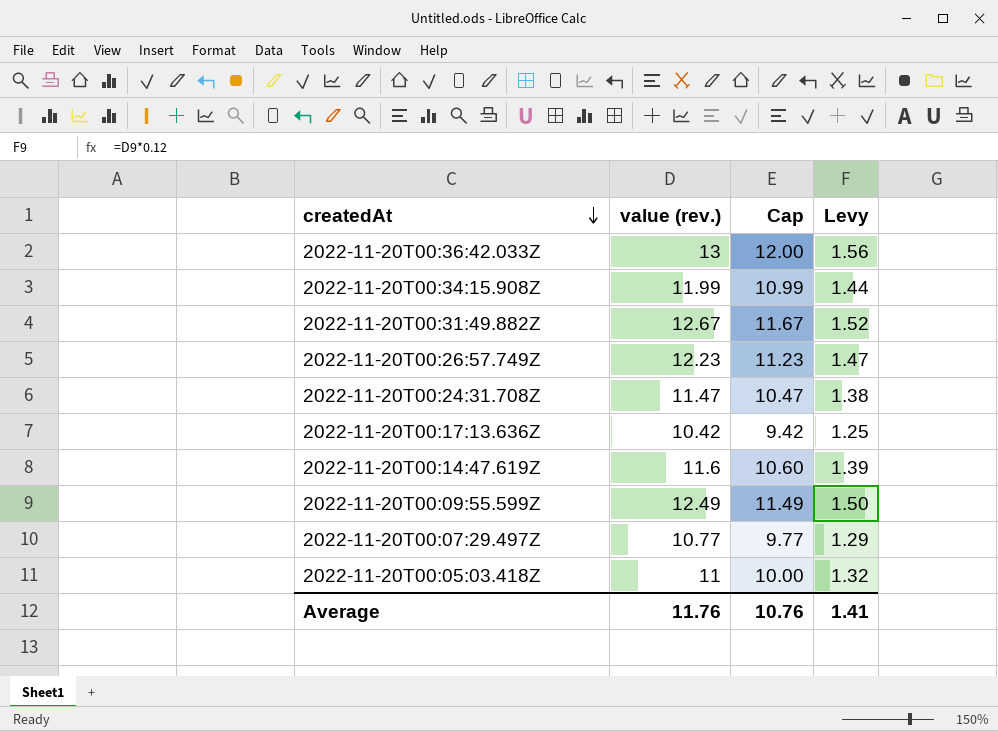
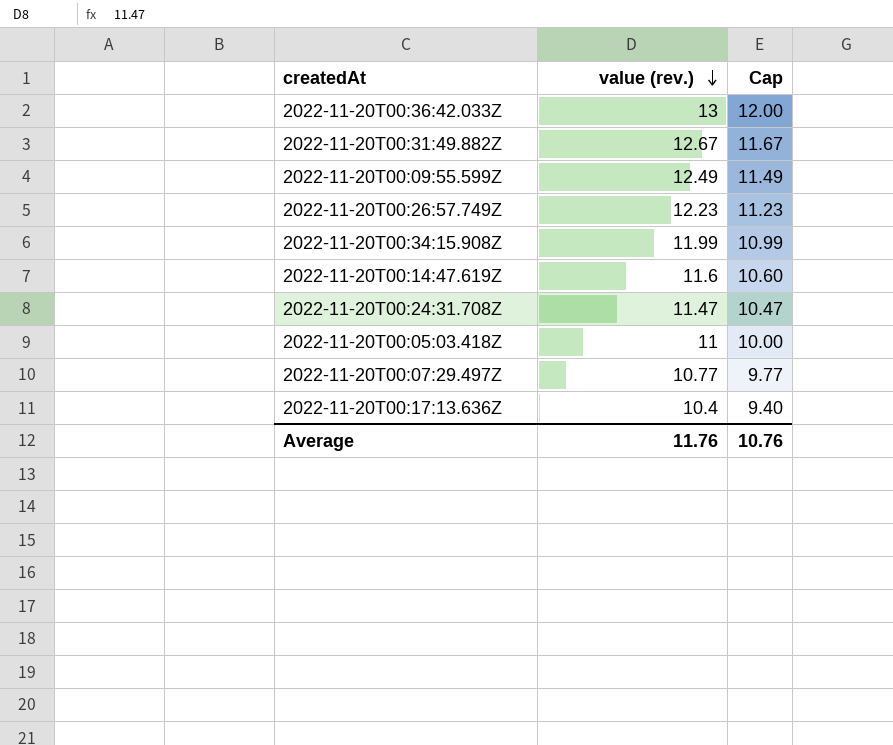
row order: createdAt descending -> value (rev.) descending
column Levy | formula: [value (rev.)] * 0.12 -> none
2022-11-20T00:17:13.636Z | value (rev.): 10.42 -> 10.4
2022-11-20T00:17:13.636Z | Cap: 9.42 -> 9.40

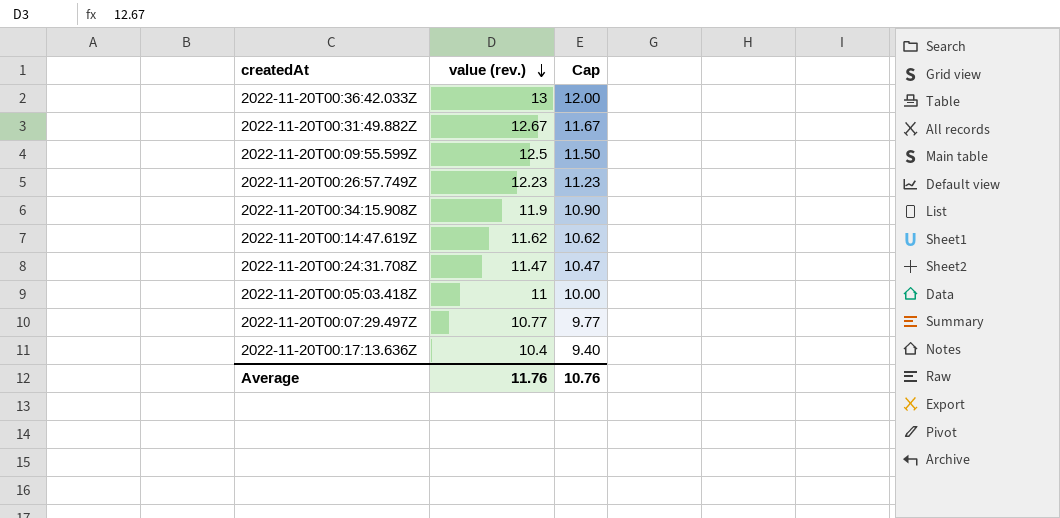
2022-11-20T00:09:55.599Z | value (rev.): 12.49 -> 12.5
2022-11-20T00:09:55.599Z | Cap: 11.49 -> 11.50
2022-11-20T00:34:15.908Z | value (rev.): 11.99 -> 11.9
2022-11-20T00:34:15.908Z | Cap: 10.99 -> 10.90
2022-11-20T00:14:47.619Z | value (rev.): 11.6 -> 11.62
2022-11-20T00:14:47.619Z | Cap: 10.60 -> 10.62

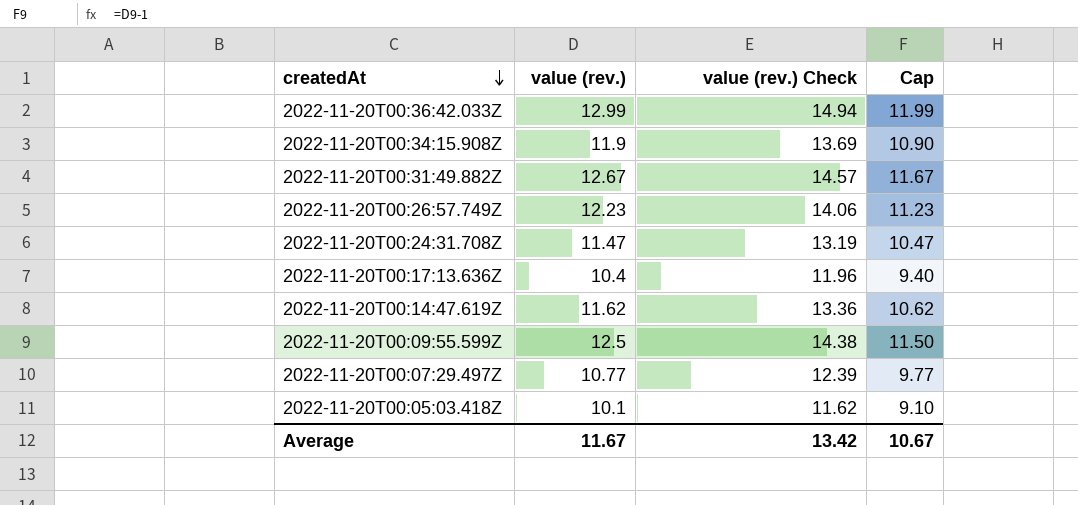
row order: value (rev.) descending -> createdAt descending
column value (rev.) Check | formula: none -> [value (rev.)] * 1.15
2022-11-20T00:36:42.033Z | value (rev.): 13 -> 12.99
2022-11-20T00:36:42.033Z | Cap: 12.00 -> 11.99
2022-11-20T00:05:03.418Z | value (rev.): 11 -> 10.1
2022-11-20T00:05:03.418Z | Cap: 10.00 -> 9.10
Average | value (rev.): 11.76 -> 11.67
Average | Cap: 10.76 -> 10.67

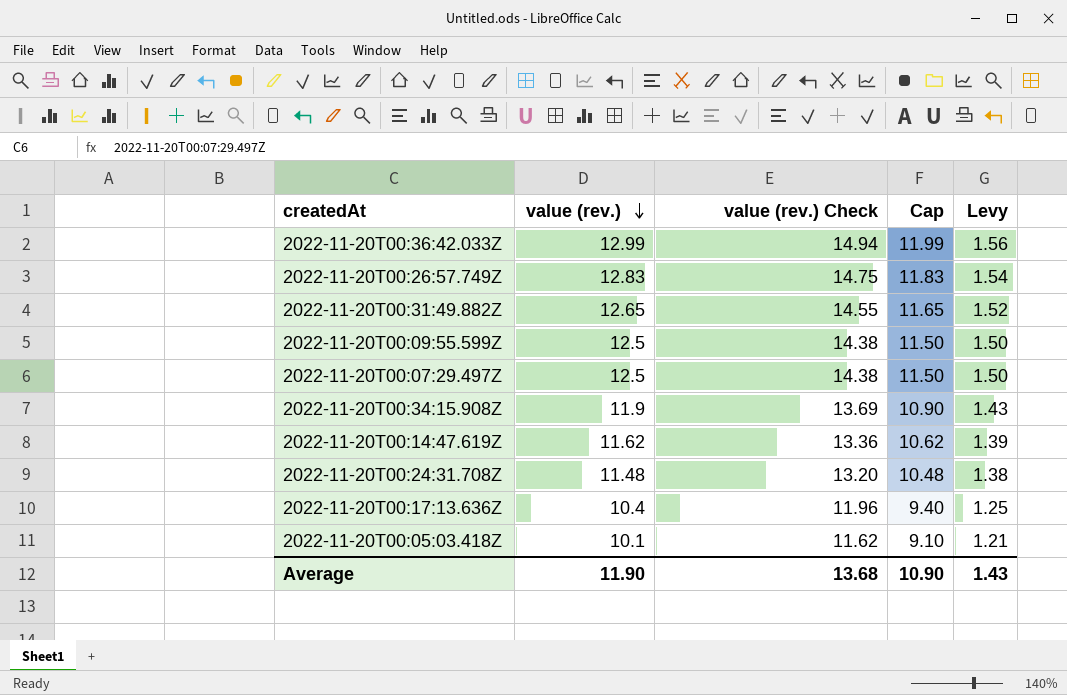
row order: createdAt descending -> value (rev.) descending
column Levy | formula: none -> [value (rev.)] * 0.12
2022-11-20T00:26:57.749Z | value (rev.): 12.23 -> 12.83
2022-11-20T00:26:57.749Z | value (rev.) Check: 14.06 -> 14.75
2022-11-20T00:26:57.749Z | Cap: 11.23 -> 11.83
2022-11-20T00:31:49.882Z | value (rev.): 12.67 -> 12.65
2022-11-20T00:31:49.882Z | value (rev.) Check: 14.57 -> 14.55
2022-11-20T00:31:49.882Z | Cap: 11.67 -> 11.65
2022-11-20T00:07:29.497Z | value (rev.): 10.77 -> 12.5
2022-11-20T00:07:29.497Z | value (rev.) Check: 12.39 -> 14.38
2022-11-20T00:07:29.497Z | Cap: 9.77 -> 11.50
2022-11-20T00:24:31.708Z | value (rev.): 11.47 -> 11.48
2022-11-20T00:24:31.708Z | value (rev.) Check: 13.19 -> 13.20
2022-11-20T00:24:31.708Z | Cap: 10.47 -> 10.48
Average | value (rev.): 11.67 -> 11.90
Average | value (rev.) Check: 13.42 -> 13.68
Average | Cap: 10.67 -> 10.90

